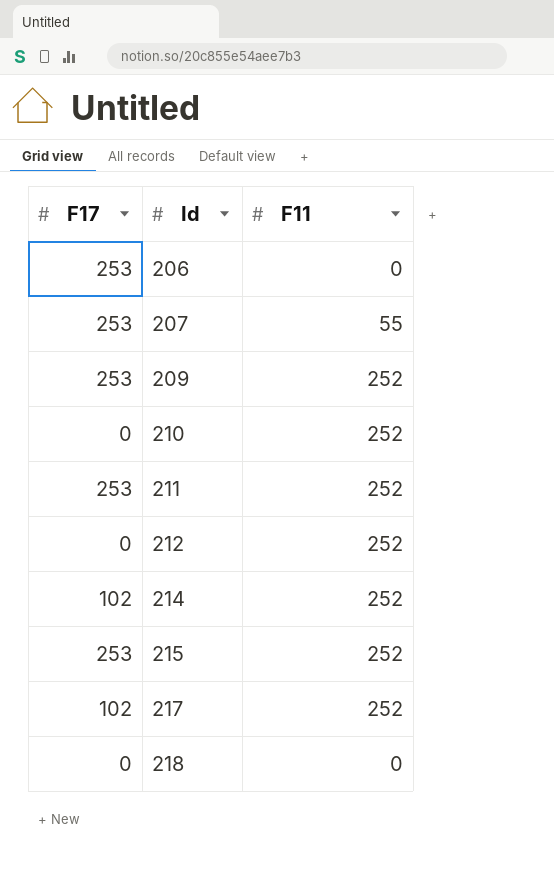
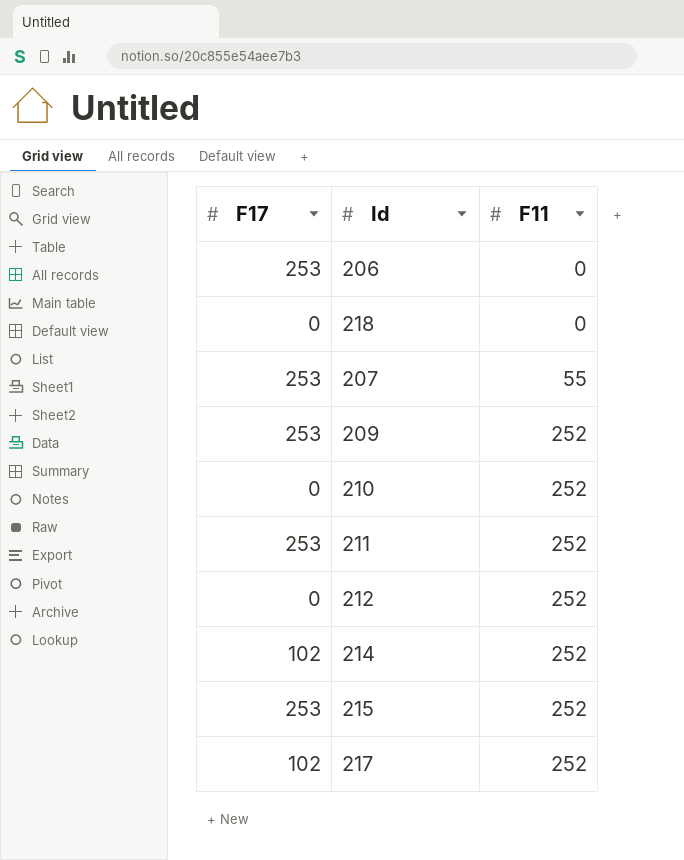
row order: Id ascending -> F11 ascending

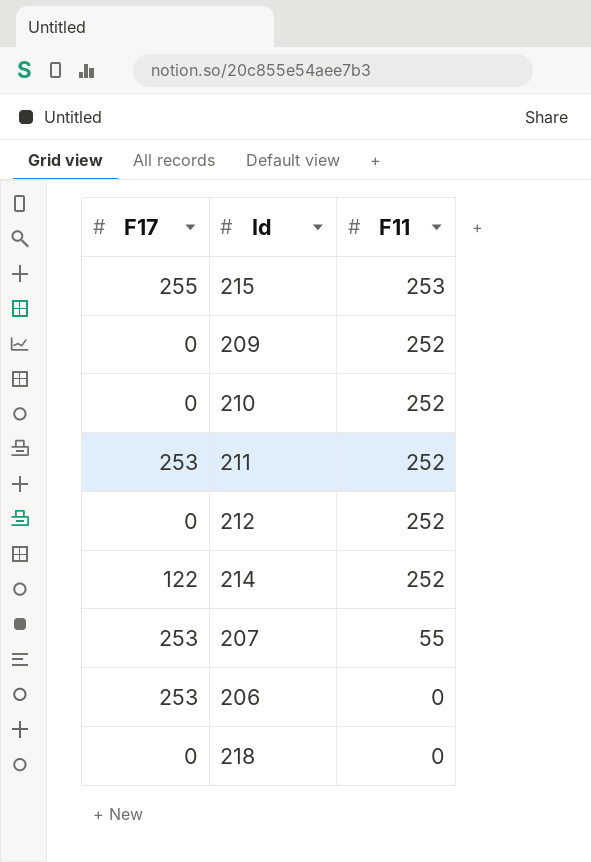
row order: F11 ascending -> F11 descending
row 217: 102 | 252 -> none
215 | F17: 253 -> 255
215 | F11: 252 -> 253
209 | F17: 253 -> 0
214 | F17: 102 -> 122

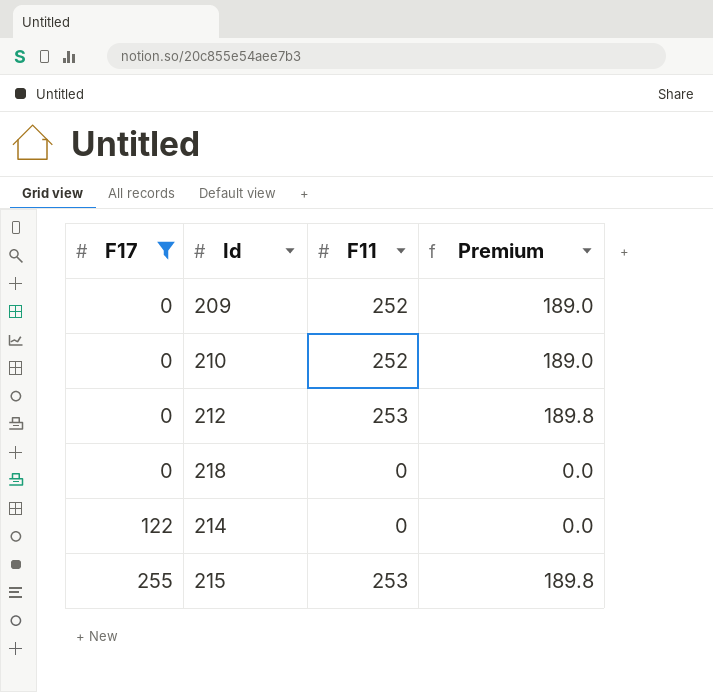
filter: none -> F17 != 253
row order: F11 descending -> F17 ascending
column Premium | formula: none -> [F11] * 0.75
212 | F11: 252 -> 253
214 | F11: 252 -> 0

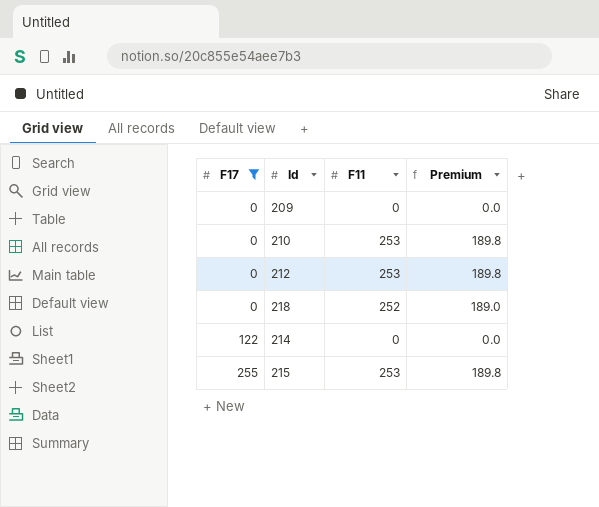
209 | F11: 252 -> 0
209 | Premium: 189.0 -> 0.0
210 | F11: 252 -> 253
210 | Premium: 189.0 -> 189.8
218 | F11: 0 -> 252
218 | Premium: 0.0 -> 189.0

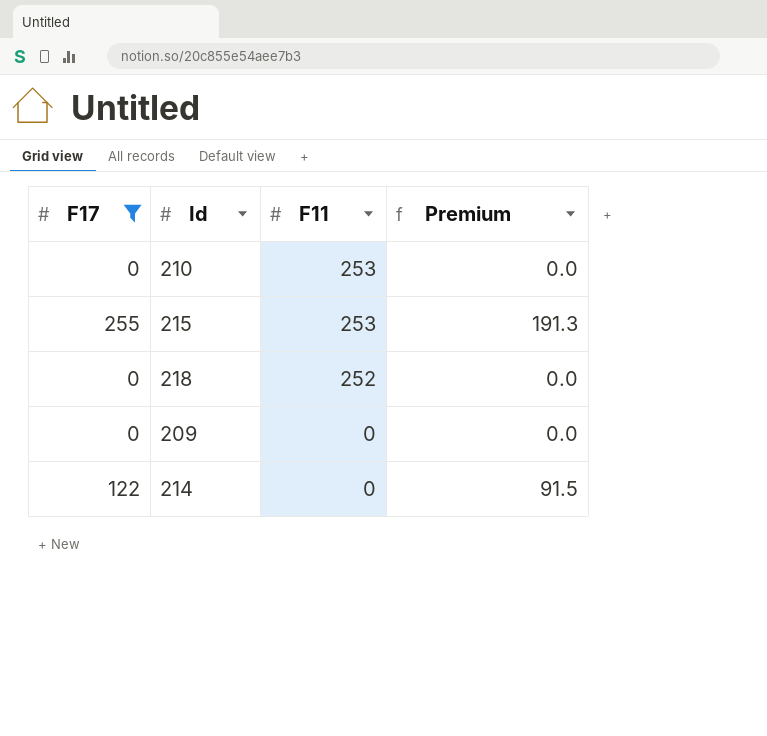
row order: F17 ascending -> F11 descending
column Premium | formula: [F11] * 0.75 -> [F17] * 0.75
row 212: 0 | 253 | 189.8 -> none

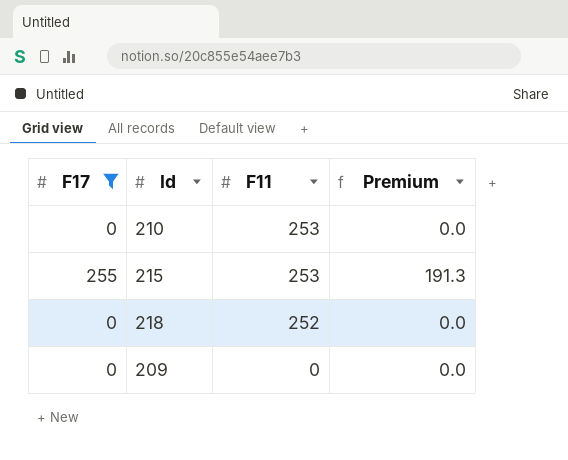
row 214: 122 | 0 | 91.5 -> none

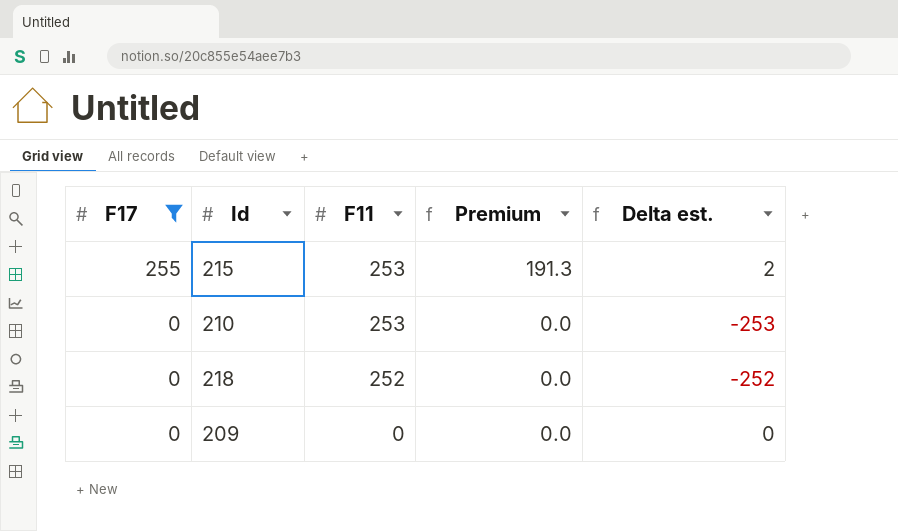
row order: F11 descending -> F17 descending
column Delta est. | formula: none -> [F17] - [F11]

